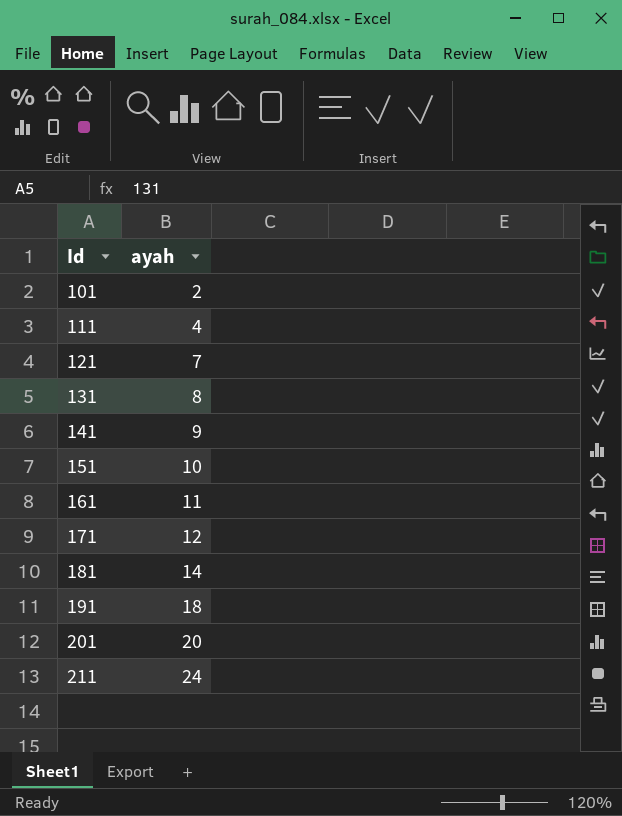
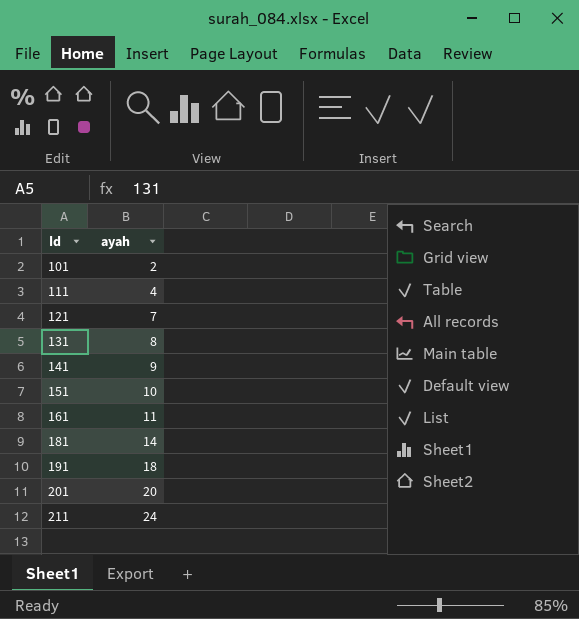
row 171: 12 -> none

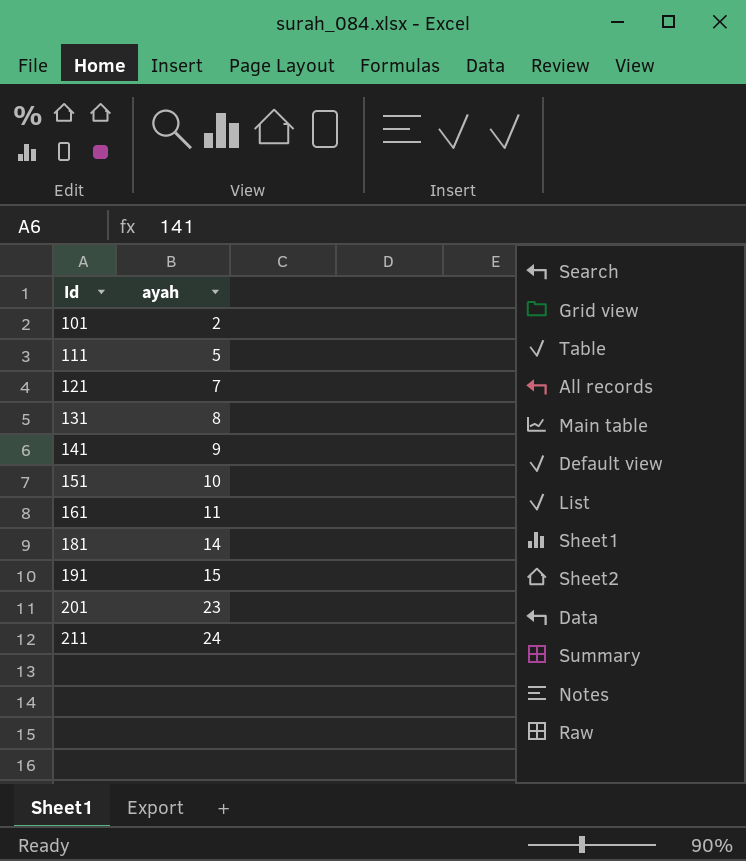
111 | ayah: 4 -> 5
191 | ayah: 18 -> 15
201 | ayah: 20 -> 23

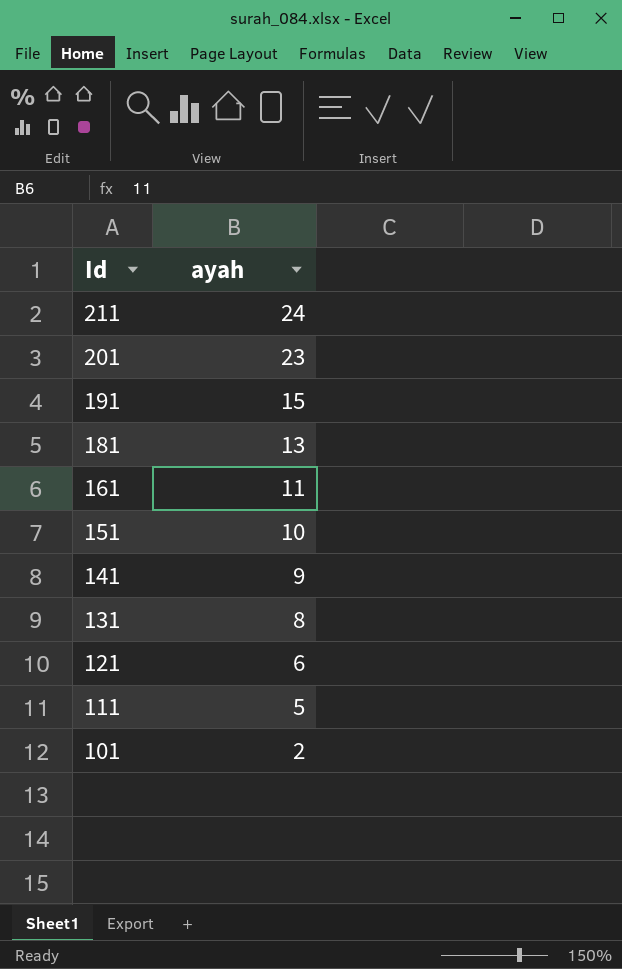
row order: Id ascending -> Id descending
181 | ayah: 14 -> 13
121 | ayah: 7 -> 6

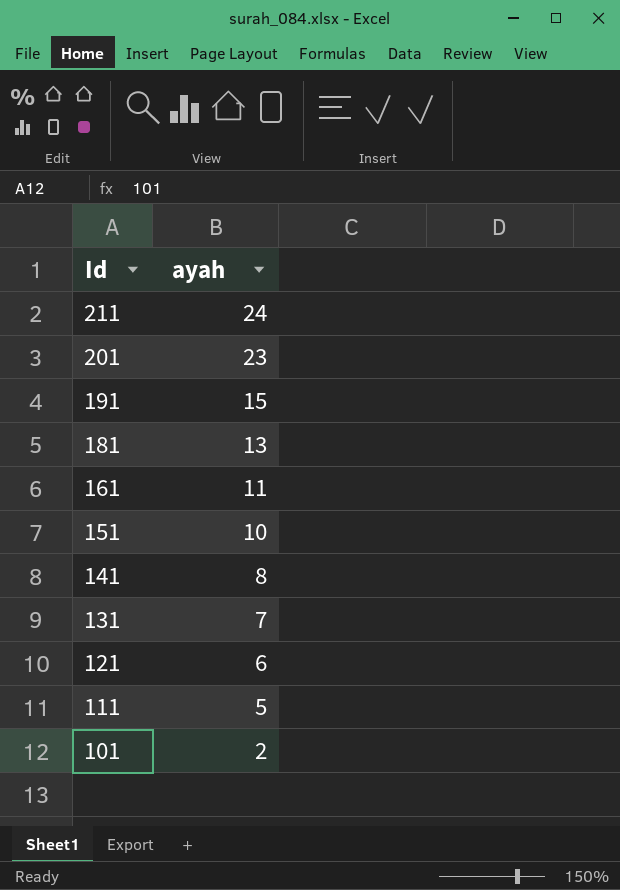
141 | ayah: 9 -> 8
131 | ayah: 8 -> 7

